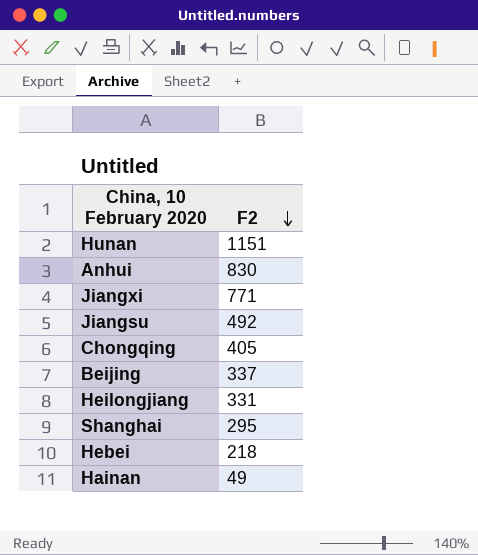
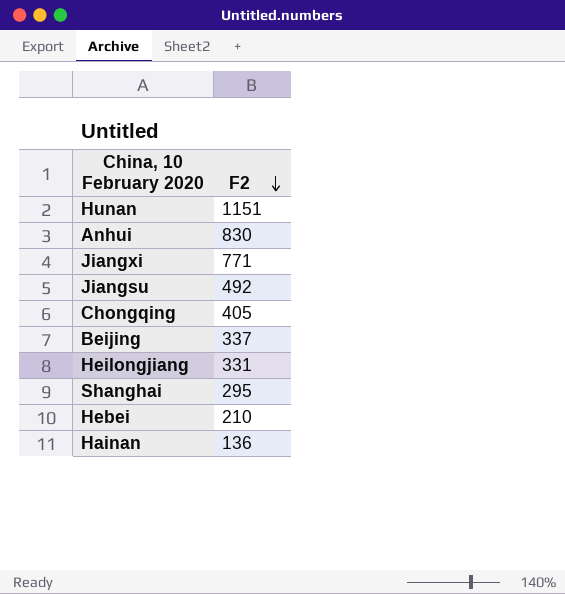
Hebei | F2: 218 -> 210
Hainan | F2: 49 -> 136

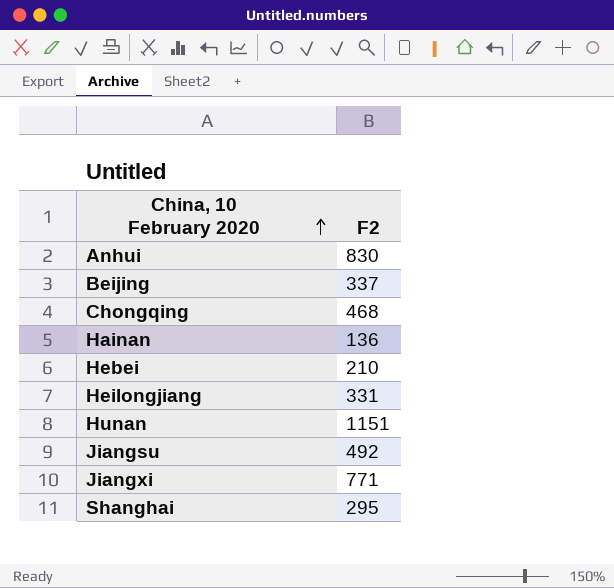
row order: F2 descending -> China, 10 February 2020 ascending
Chongqing | F2: 405 -> 468

